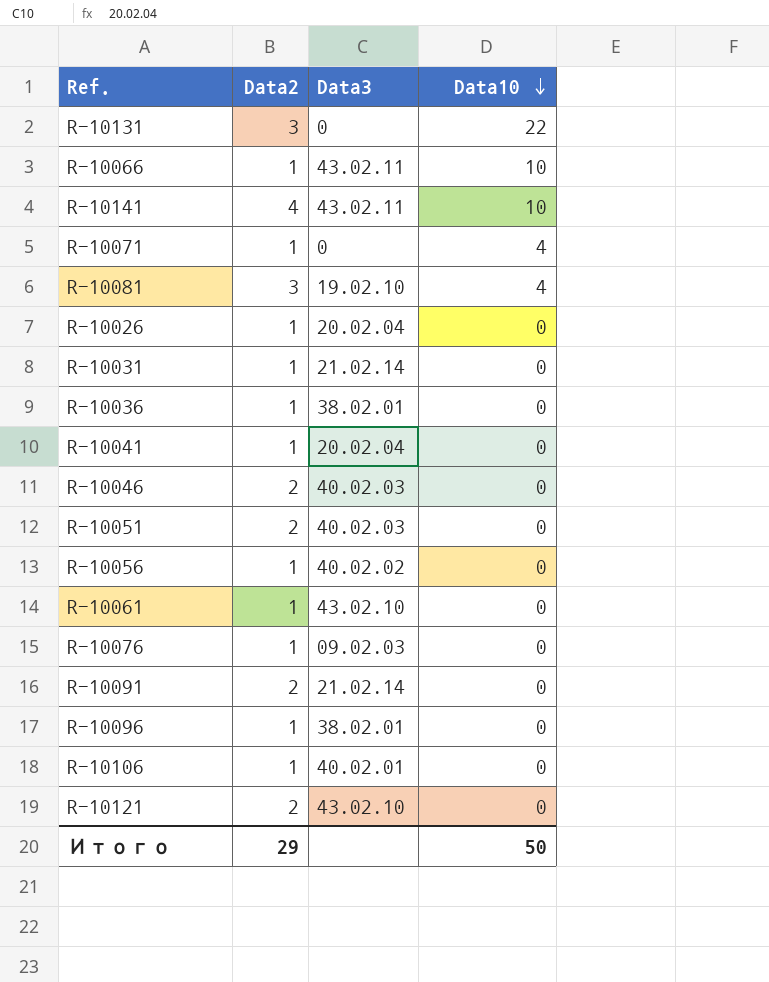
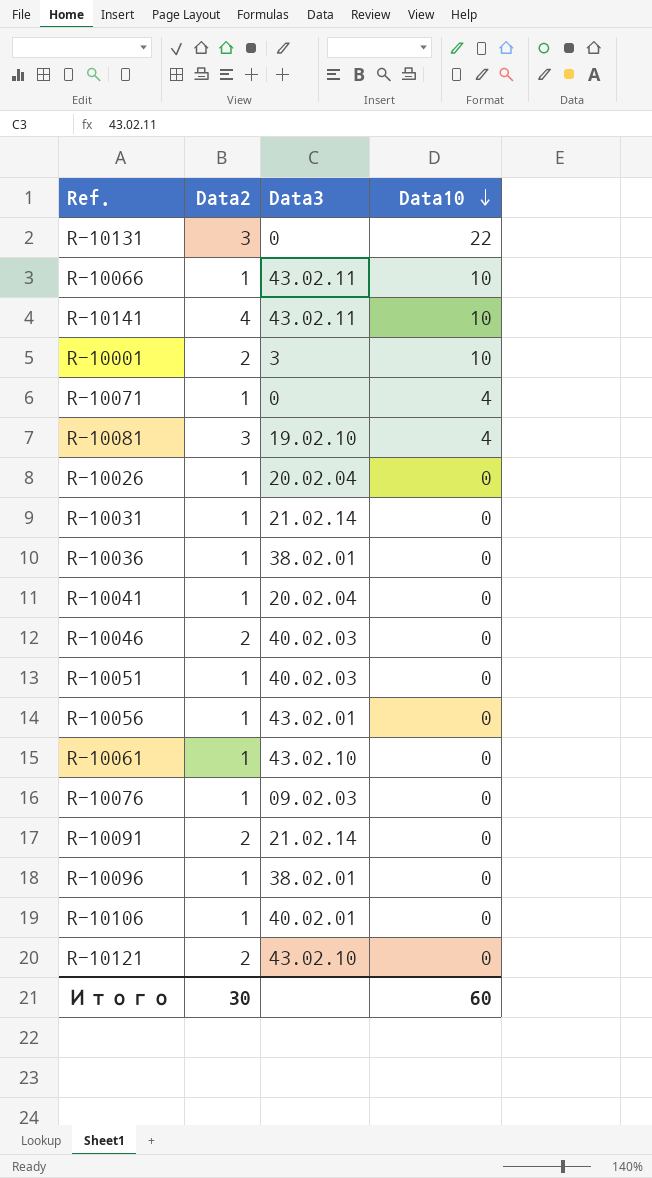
row R-10001: none -> 2 | 3 | 10
R-10051 | Data2: 2 -> 1
R-10056 | Data3: 40.02.02 -> 43.02.01
Итого | Data2: 29 -> 30
Итого | Data10: 50 -> 60

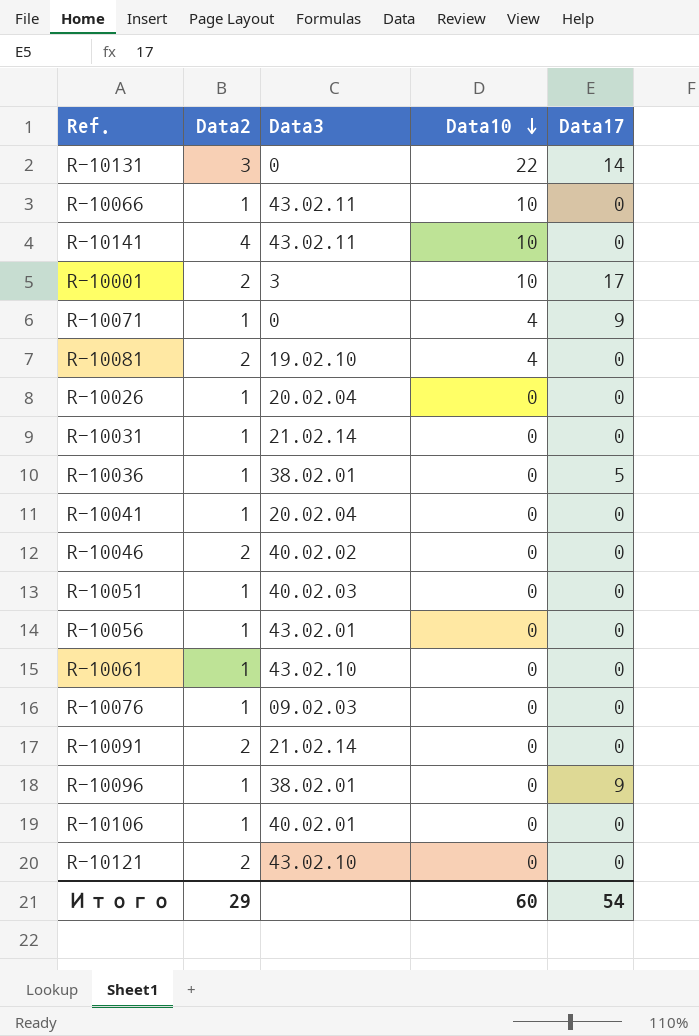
column Data17 | position: none -> 5
R-10081 | Data2: 3 -> 2
R-10046 | Data3: 40.02.03 -> 40.02.02
Итого | Data2: 30 -> 29

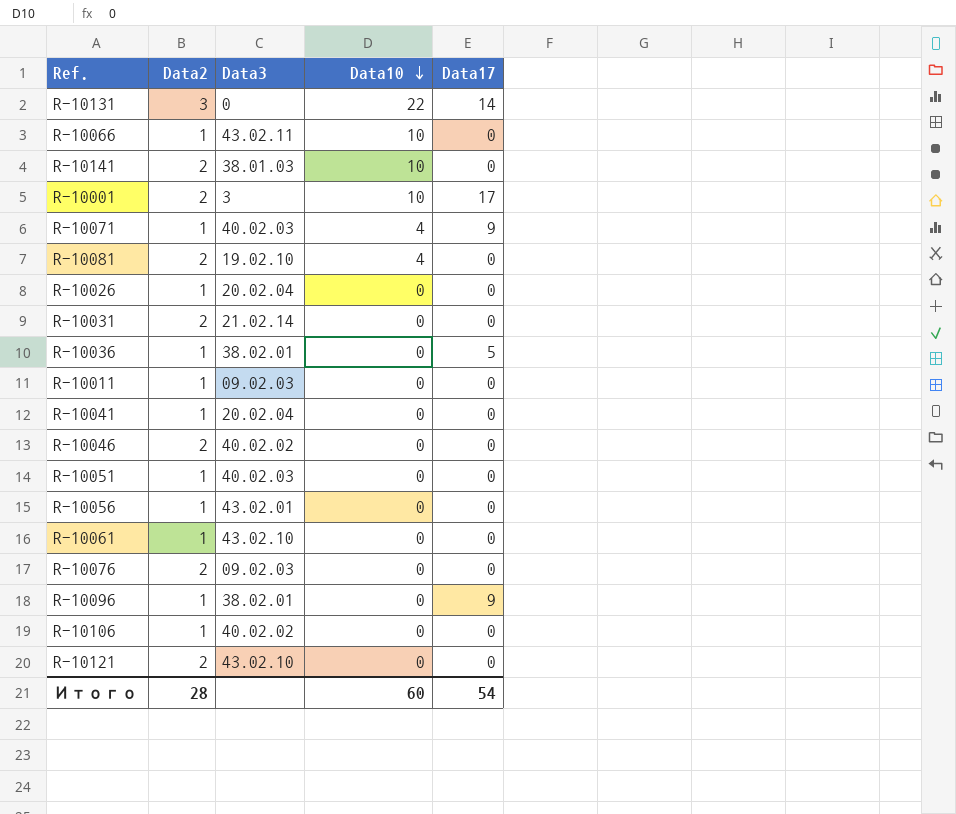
row R-10091: 2 | 21.02.14 | 0 | 0 -> none
R-10141 | Data2: 4 -> 2
R-10141 | Data3: 43.02.11 -> 38.01.03
R-10071 | Data3: 0 -> 40.02.03
R-10031 | Data2: 1 -> 2
row R-10011: none -> 1 | 09.02.03 | 0 | 0
R-10076 | Data2: 1 -> 2
R-10106 | Data3: 40.02.01 -> 40.02.02
Итого | Data2: 29 -> 28

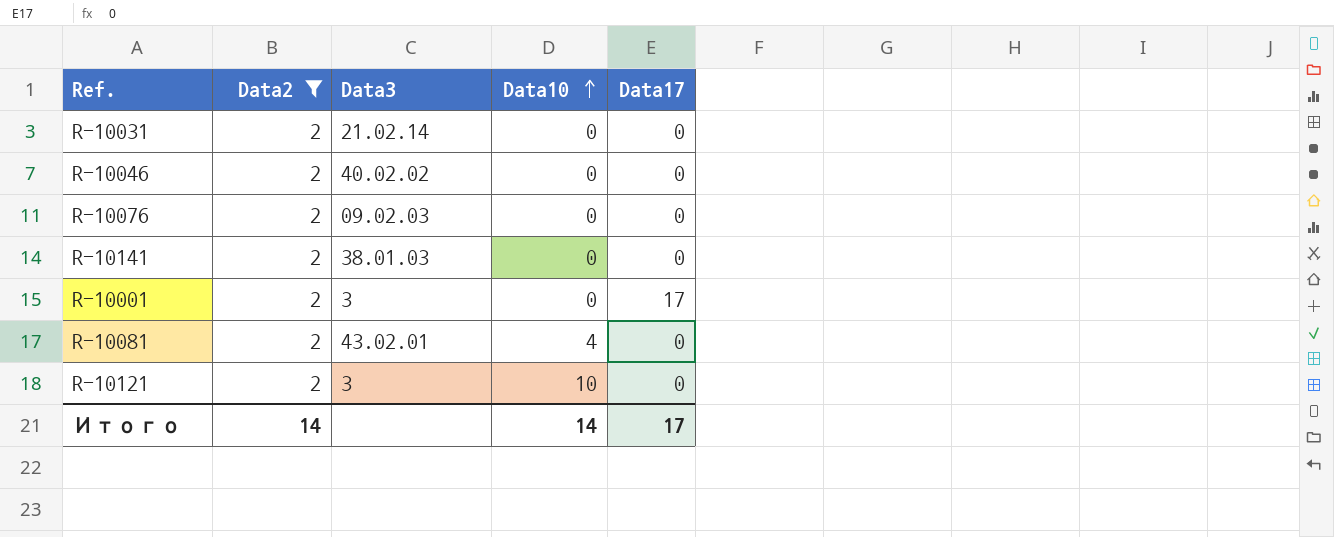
filter: none -> Data2 = 2
row order: Data10 descending -> Data10 ascending
R-10141 | Data10: 10 -> 0
R-10001 | Data10: 10 -> 0
R-10081 | Data3: 19.02.10 -> 43.02.01
R-10121 | Data3: 43.02.10 -> 3
R-10121 | Data10: 0 -> 10
Итого | Data2: 28 -> 14
Итого | Data10: 60 -> 14
Итого | Data17: 54 -> 17

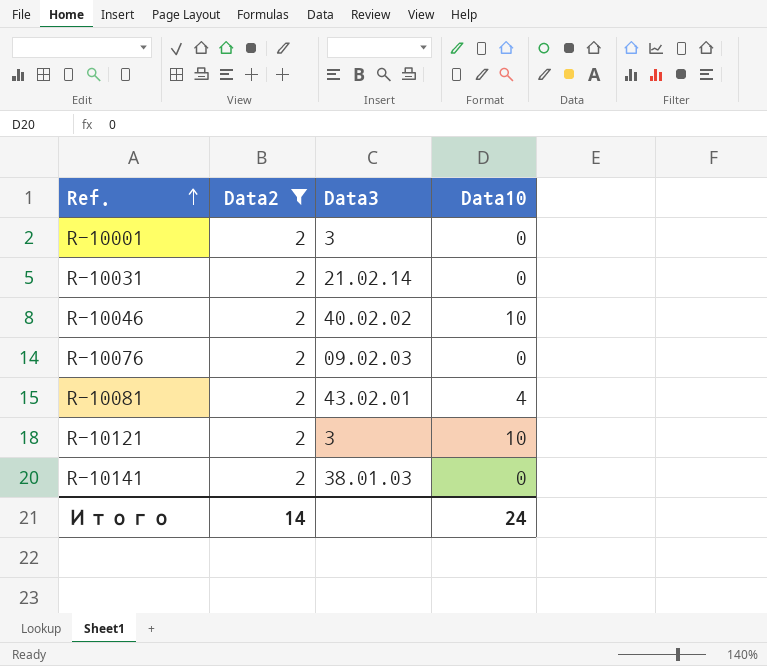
row order: Data10 ascending -> Ref. ascending
column Data17 | position: 5 -> none
R-10046 | Data10: 0 -> 10
Итого | Data10: 14 -> 24

